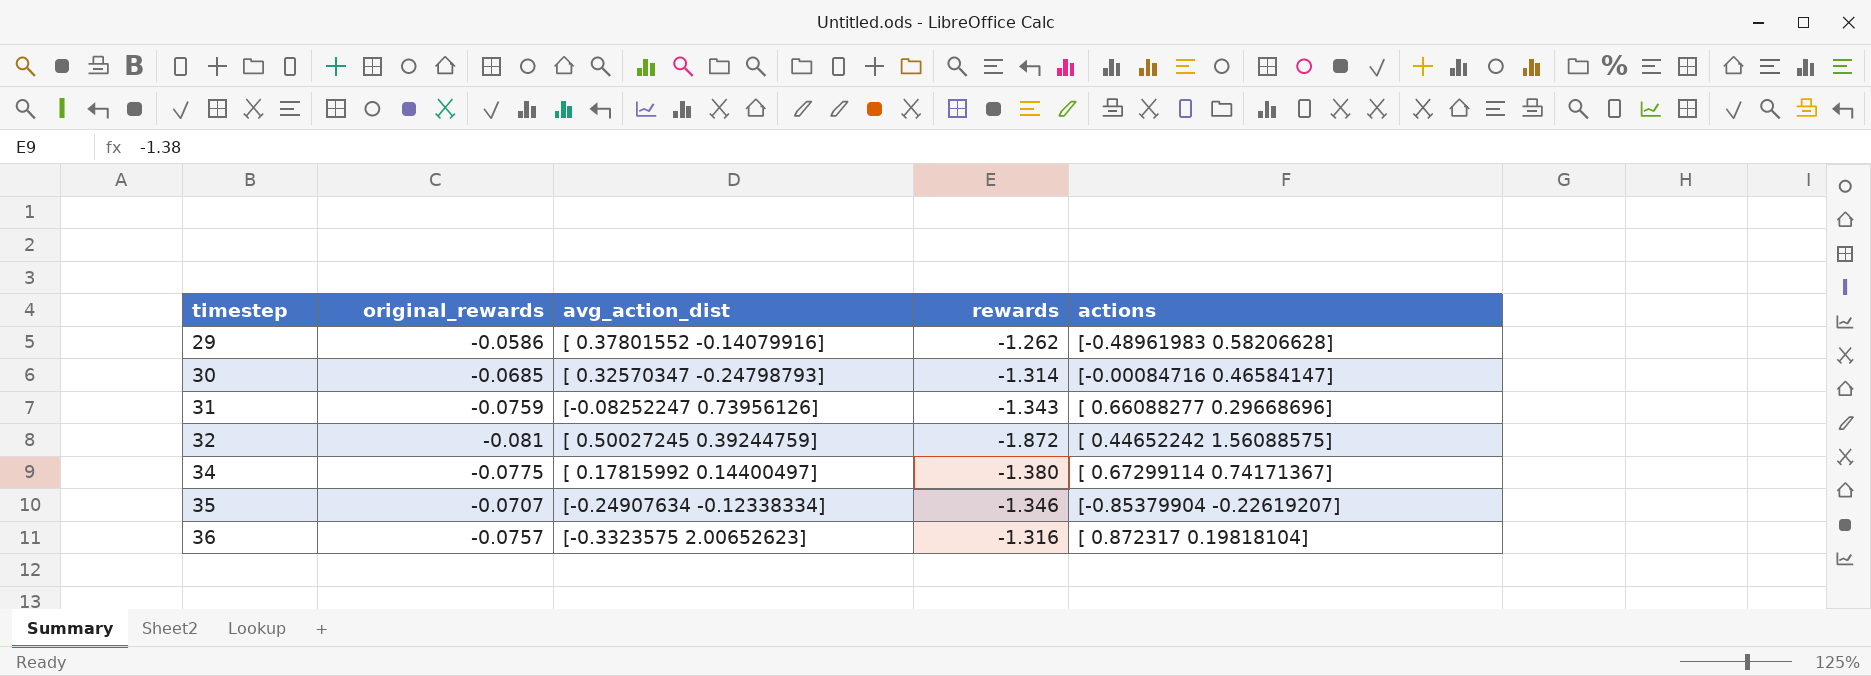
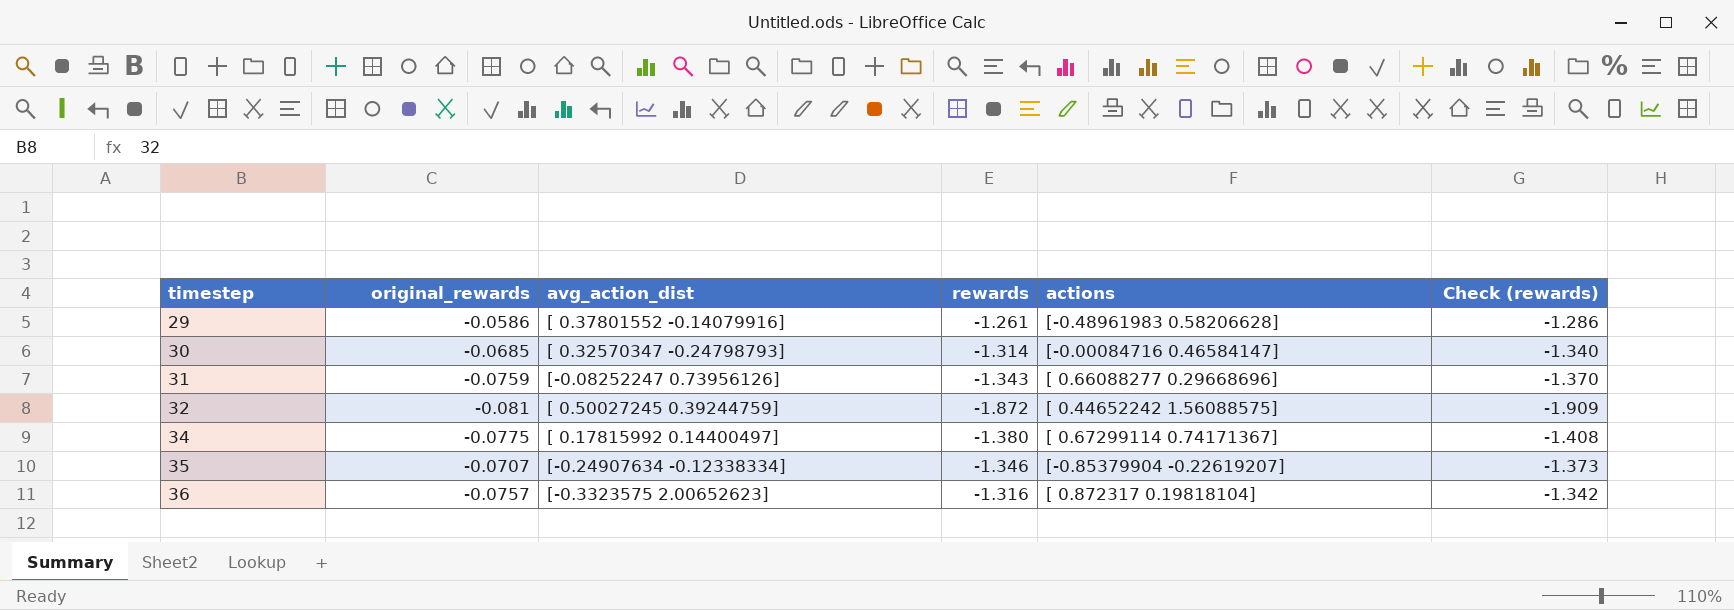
column Check (rewards) | formula: none -> [rewards] * 1.02
29 | rewards: -1.262 -> -1.261

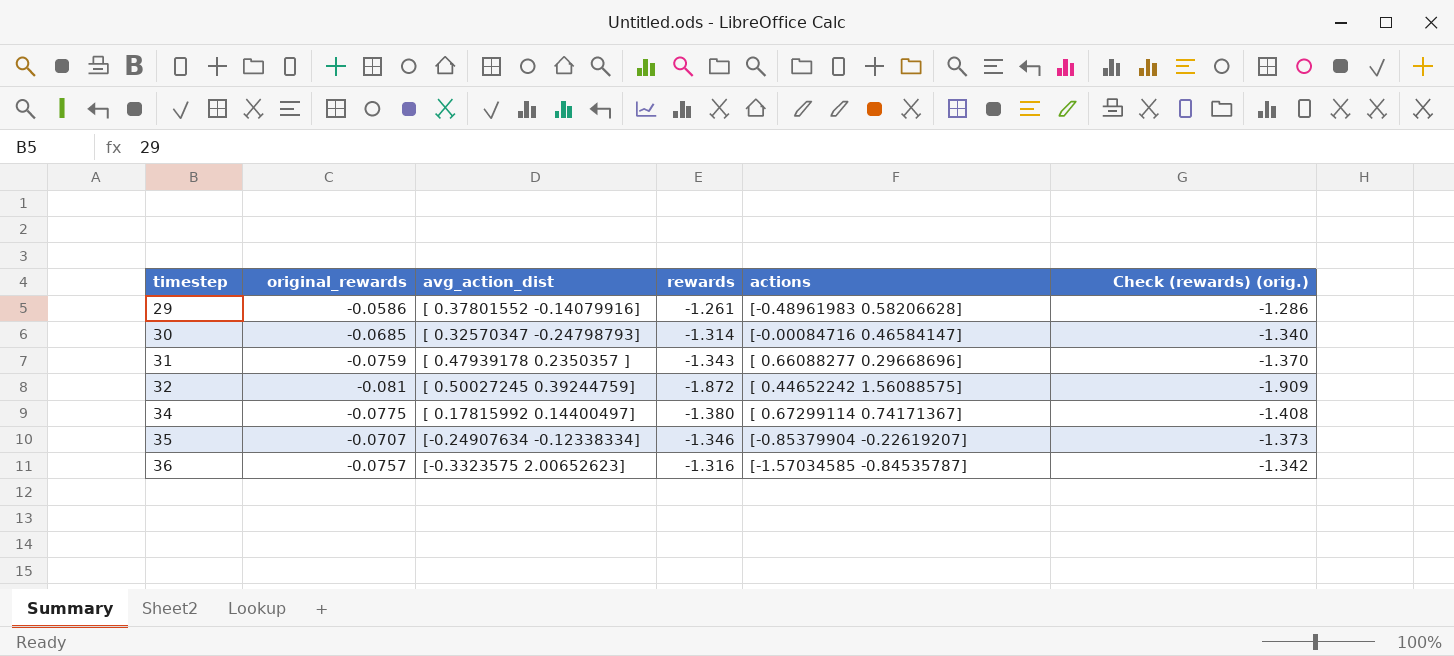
column name: Check (rewards) -> Check (rewards) (orig.)
31 | avg_action_dist: [-0.08252247 0.73956126] -> [ 0.47939178 0.2350357 ]
36 | actions: [ 0.872317 0.19818104] -> [-1.57034585 -0.84535787]

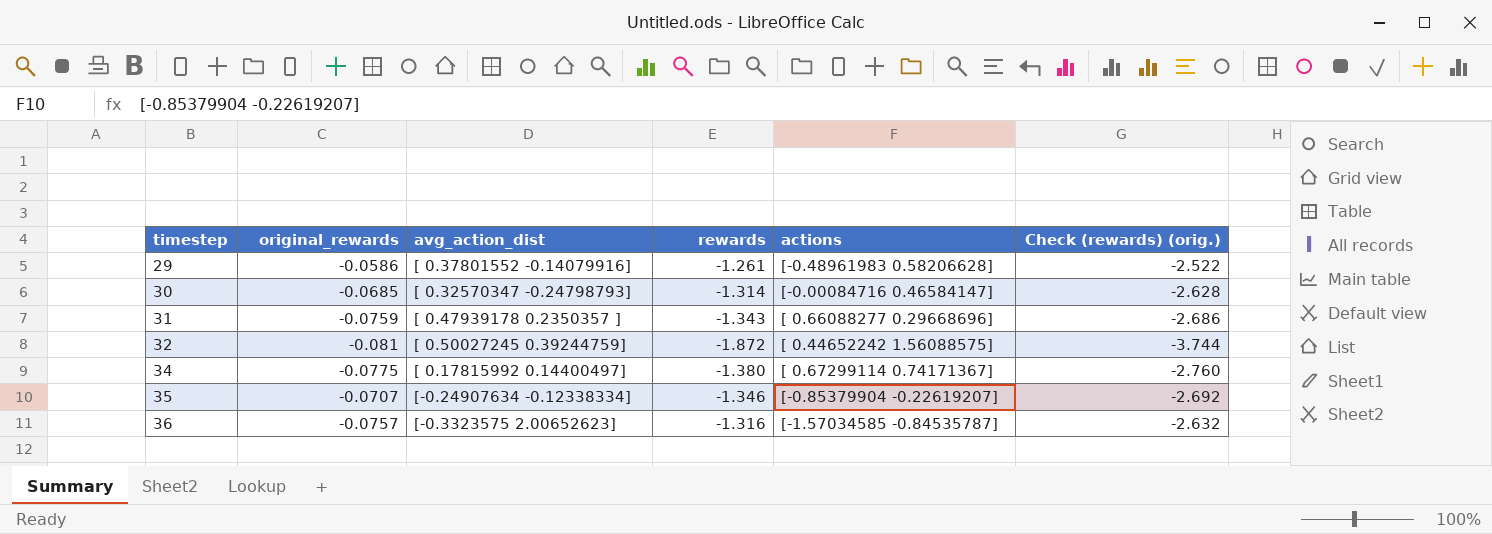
column Check (rewards) (orig.) | formula: [rewards] * 1.02 -> [rewards] * 2

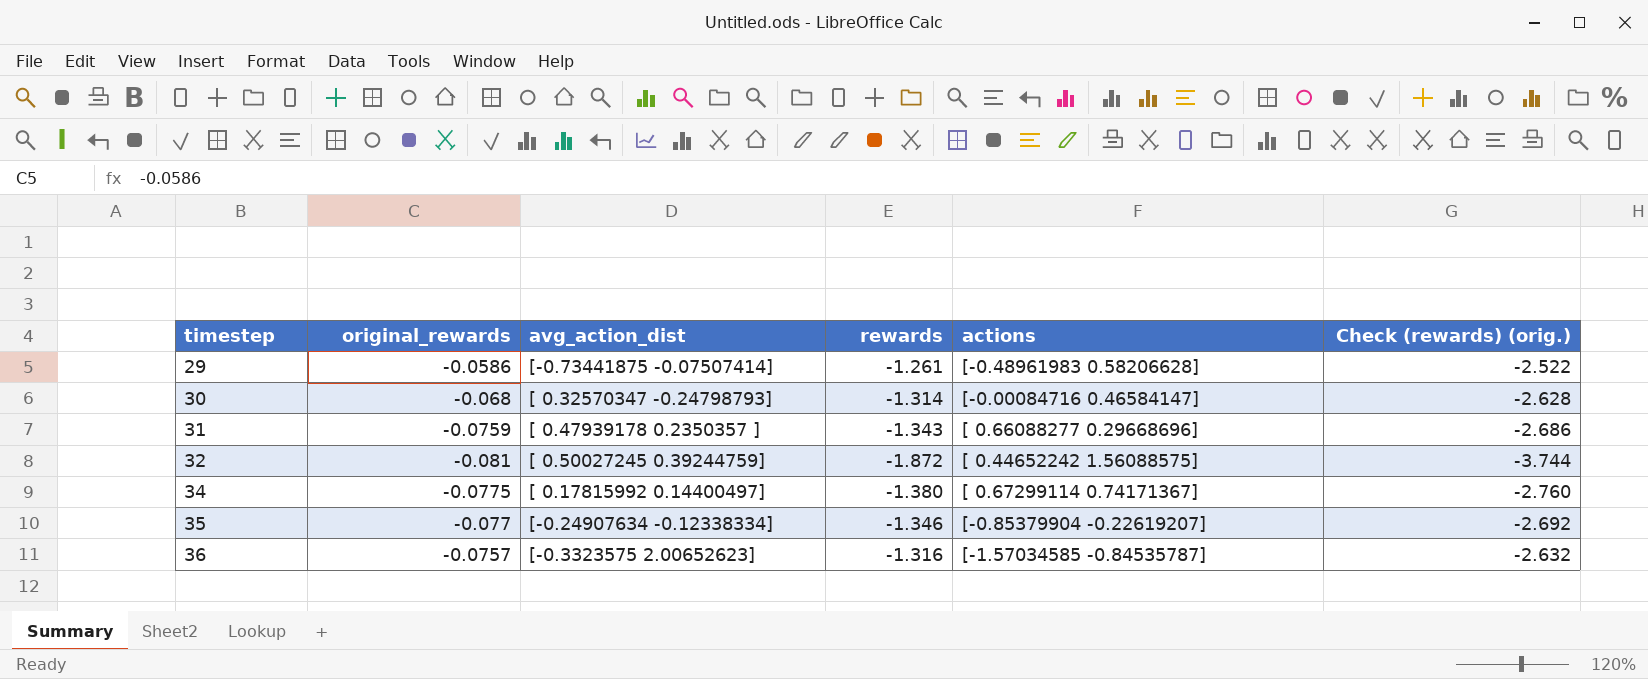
29 | avg_action_dist: [ 0.37801552 -0.14079916] -> [-0.73441875 -0.07507414]
30 | original_rewards: -0.0685 -> -0.068
35 | original_rewards: -0.0707 -> -0.077

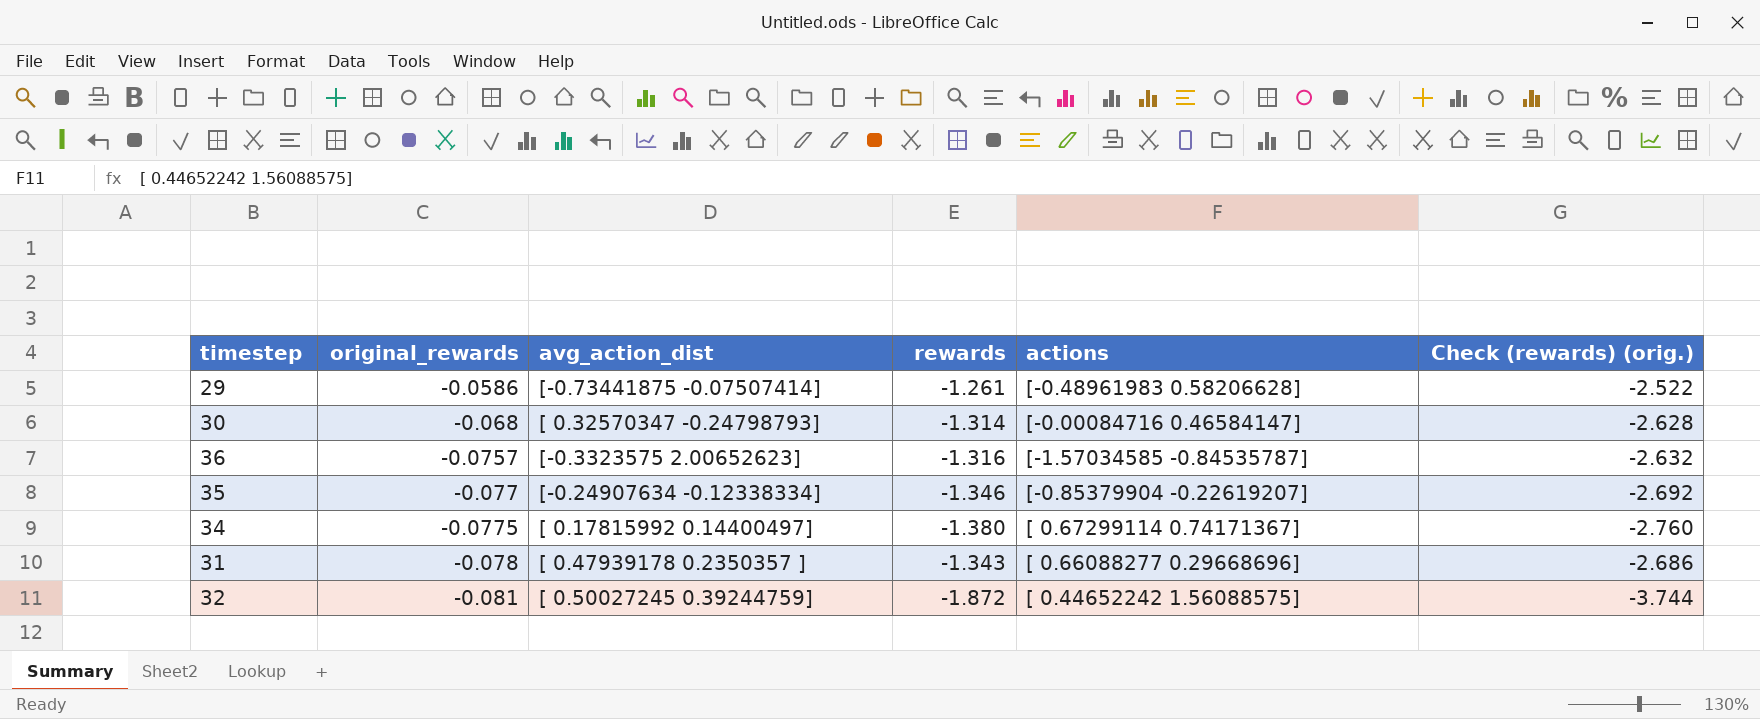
row order: timestep ascending -> original_rewards descending
31 | original_rewards: -0.0759 -> -0.078

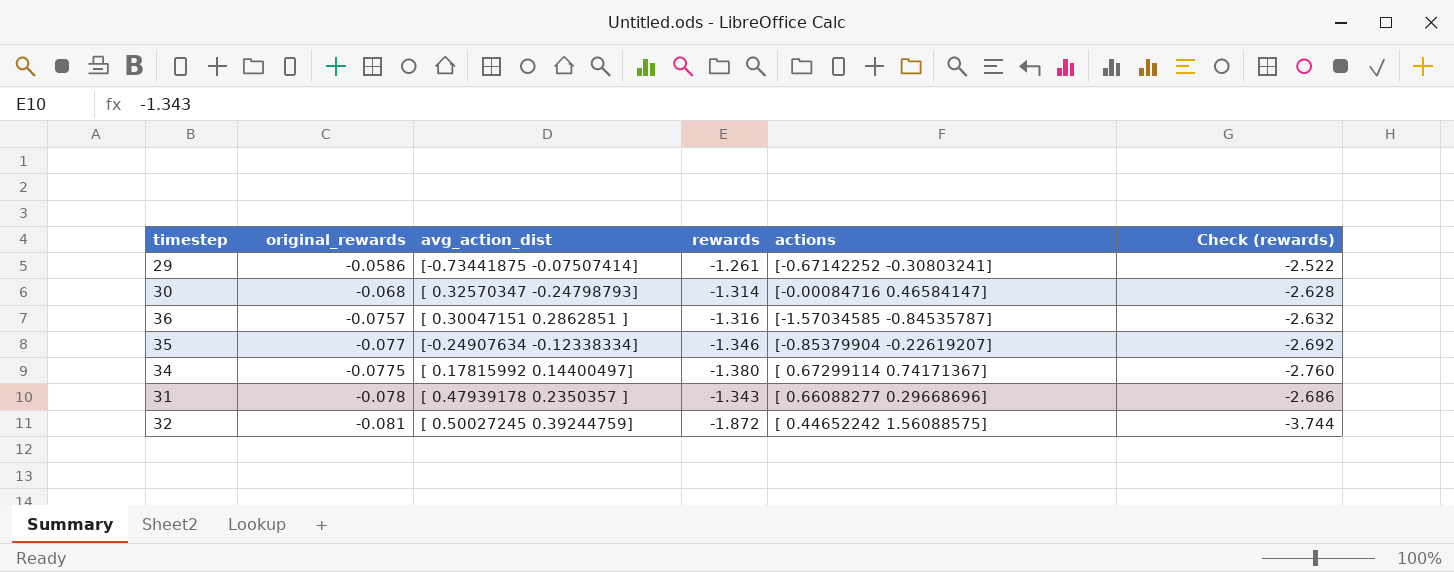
column name: Check (rewards) (orig.) -> Check (rewards)
29 | actions: [-0.48961983 0.58206628] -> [-0.67142252 -0.30803241]
36 | avg_action_dist: [-0.3323575 2.00652623] -> [ 0.30047151 0.2862851 ]

